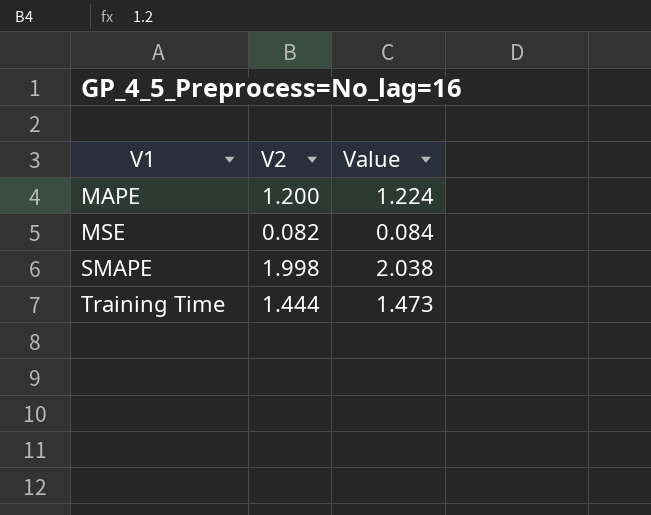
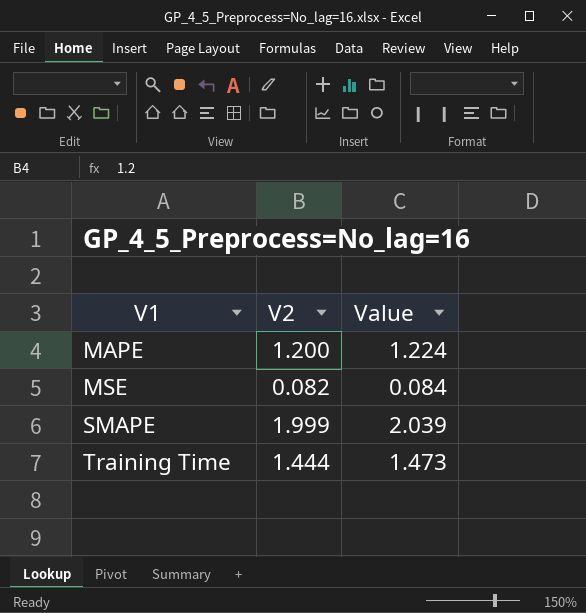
SMAPE | V2: 1.998 -> 1.999
SMAPE | Value: 2.038 -> 2.039

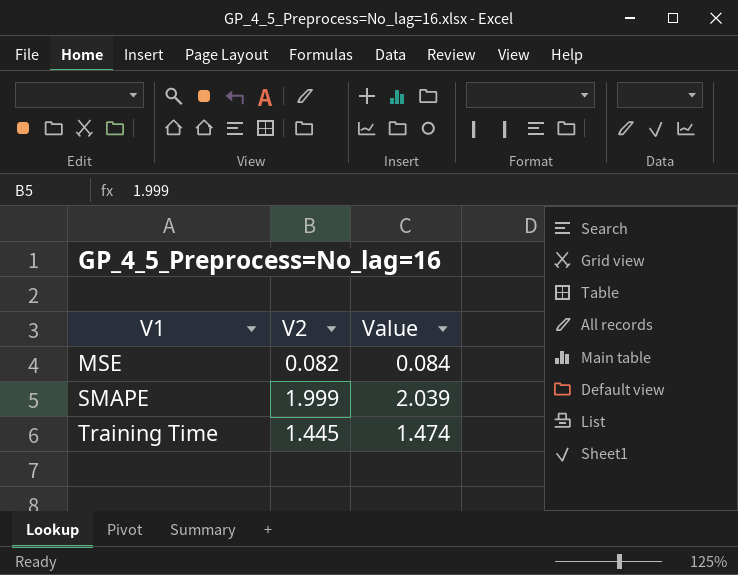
row MAPE: 1.200 | 1.224 -> none
Training Time | V2: 1.444 -> 1.445
Training Time | Value: 1.473 -> 1.474

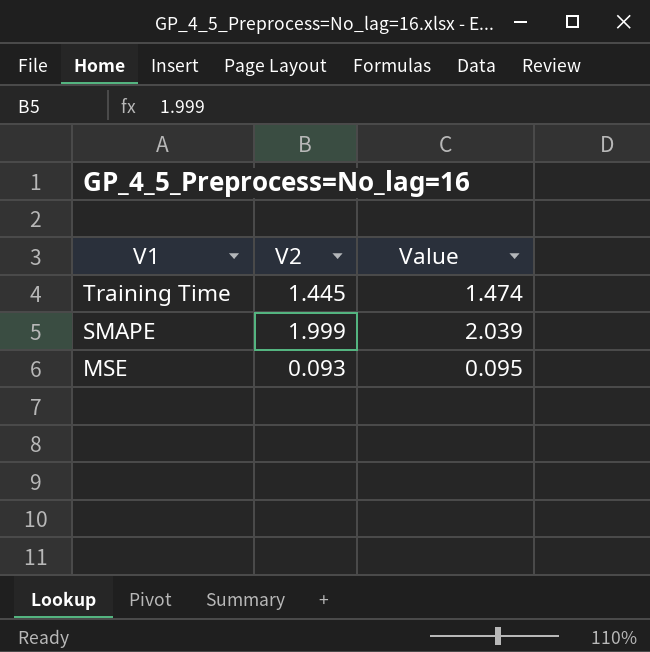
row order: V1 ascending -> V1 descending
MSE | V2: 0.082 -> 0.093
MSE | Value: 0.084 -> 0.095

